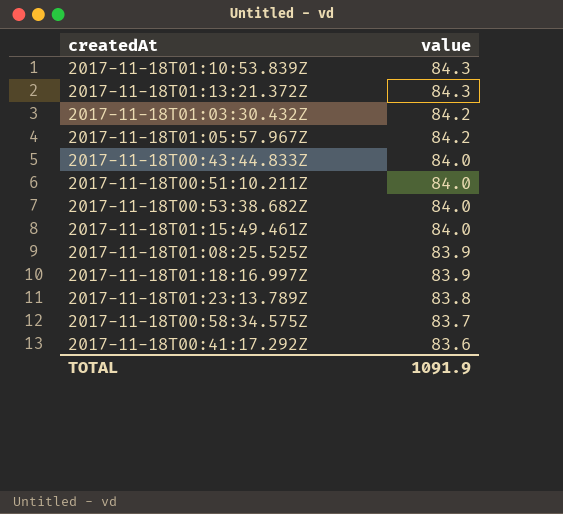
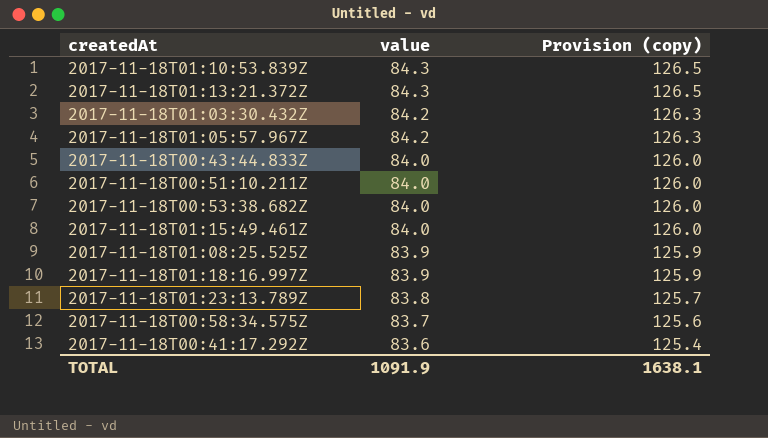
column Provision (copy) | formula: none -> [value] * 1.5

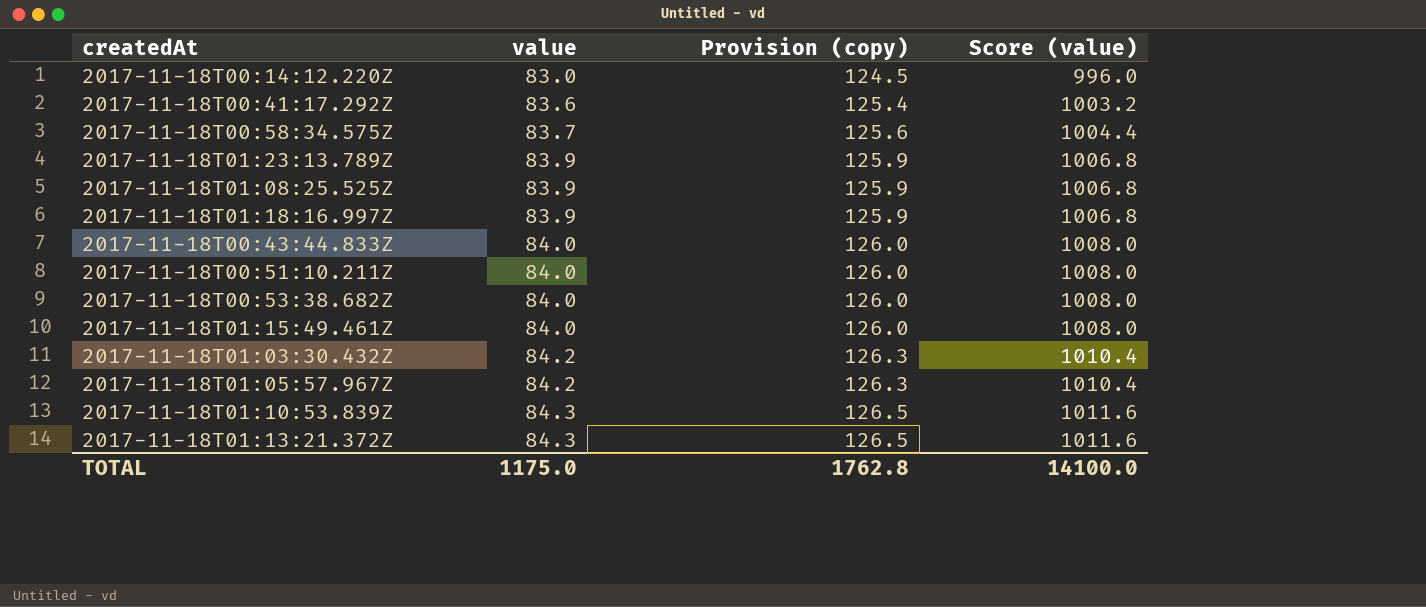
row order: value descending -> value ascending
column Score (value) | formula: none -> [value] * 12
row 2017-11-18T00:14:12.220Z: none -> 83.0 | 124.5 | 996.0
2017-11-18T01:23:13.789Z | value: 83.8 -> 83.9
2017-11-18T01:23:13.789Z | Provision (copy): 125.7 -> 125.9
TOTAL | value: 1091.9 -> 1175.0
TOTAL | Provision (copy): 1638.1 -> 1762.8

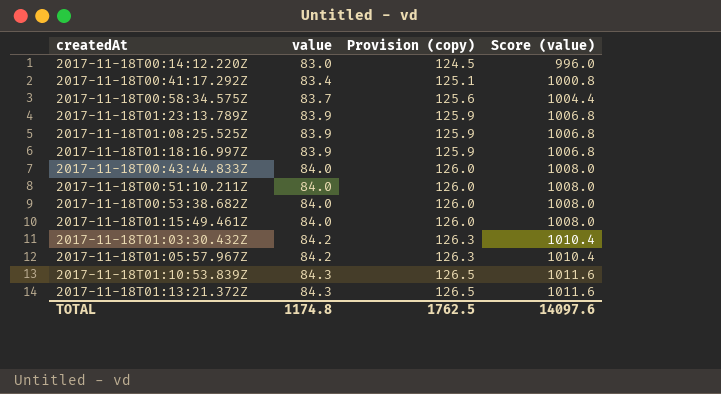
2017-11-18T00:41:17.292Z | value: 83.6 -> 83.4
2017-11-18T00:41:17.292Z | Provision (copy): 125.4 -> 125.1
2017-11-18T00:41:17.292Z | Score (value): 1003.2 -> 1000.8
TOTAL | value: 1175.0 -> 1174.8
TOTAL | Provision (copy): 1762.8 -> 1762.5
TOTAL | Score (value): 14100.0 -> 14097.6

